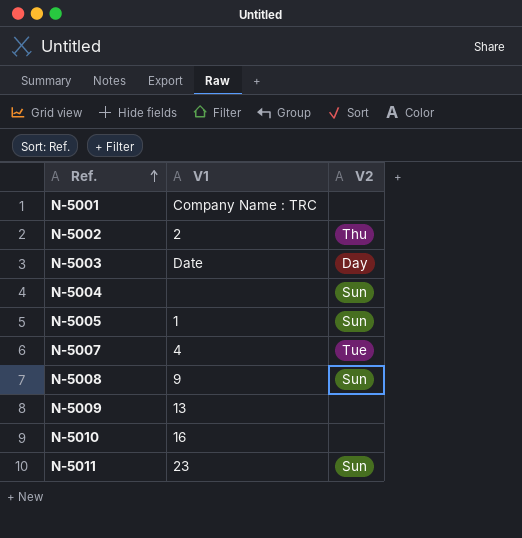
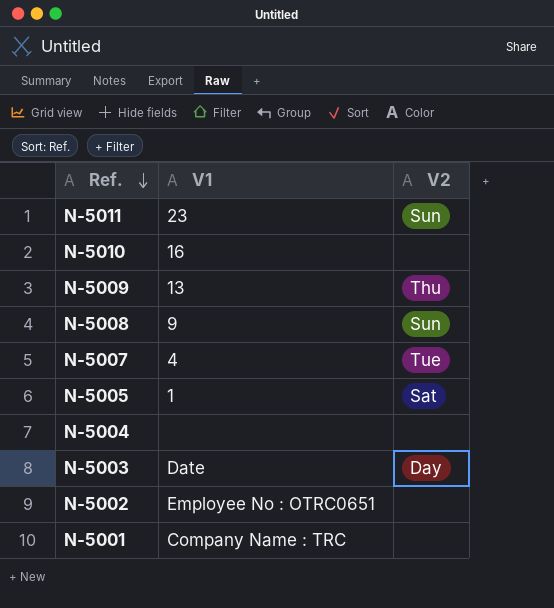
row order: Ref. ascending -> Ref. descending
N-5009 | V2: none -> Thu
N-5005 | V2: Sun -> Sat
N-5004 | V2: Sun -> none
N-5002 | V1: 2 -> Employee No : OTRC0651
N-5002 | V2: Thu -> none

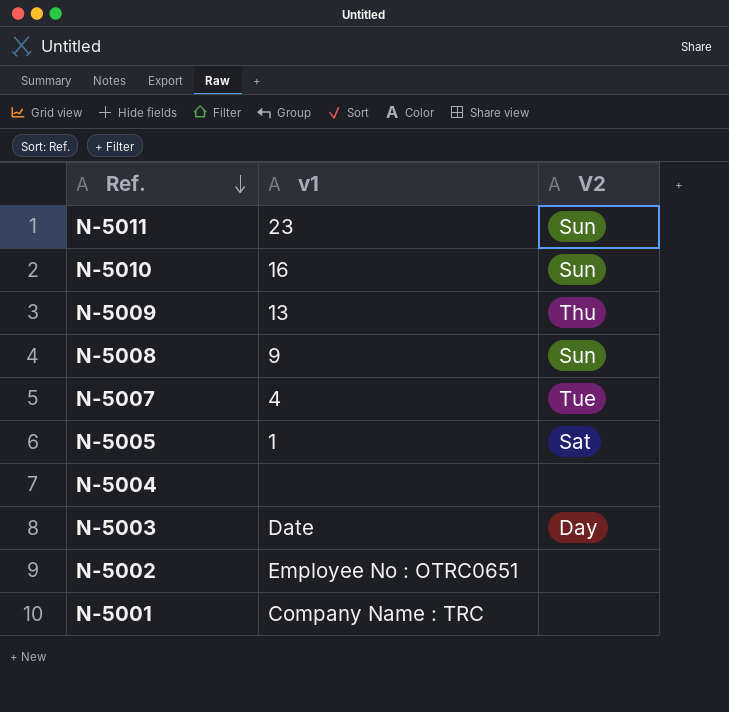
column name: V1 -> v1
N-5010 | V2: none -> Sun

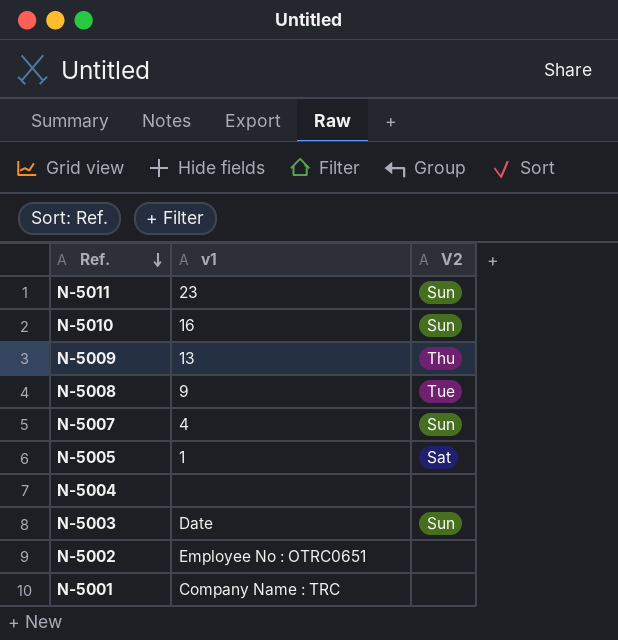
N-5008 | V2: Sun -> Tue
N-5007 | V2: Tue -> Sun
N-5003 | V2: Day -> Sun

